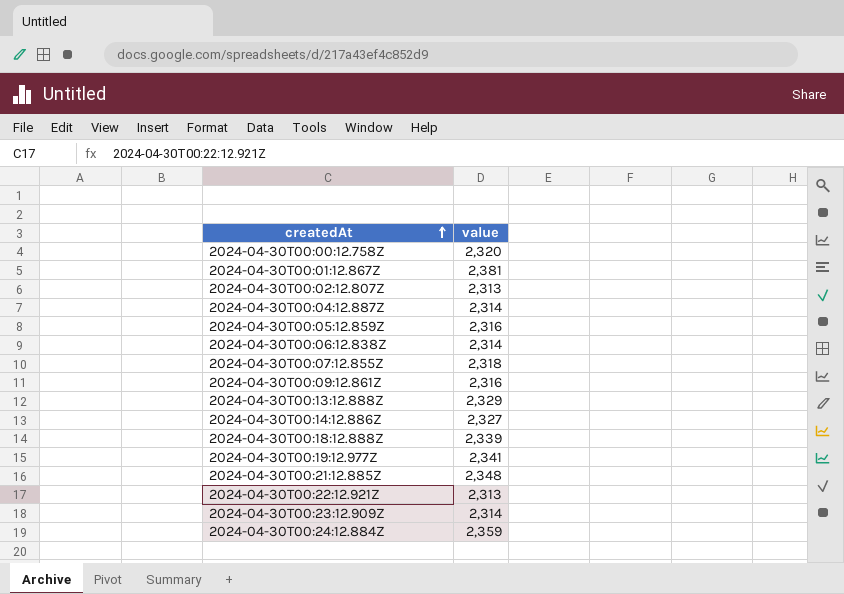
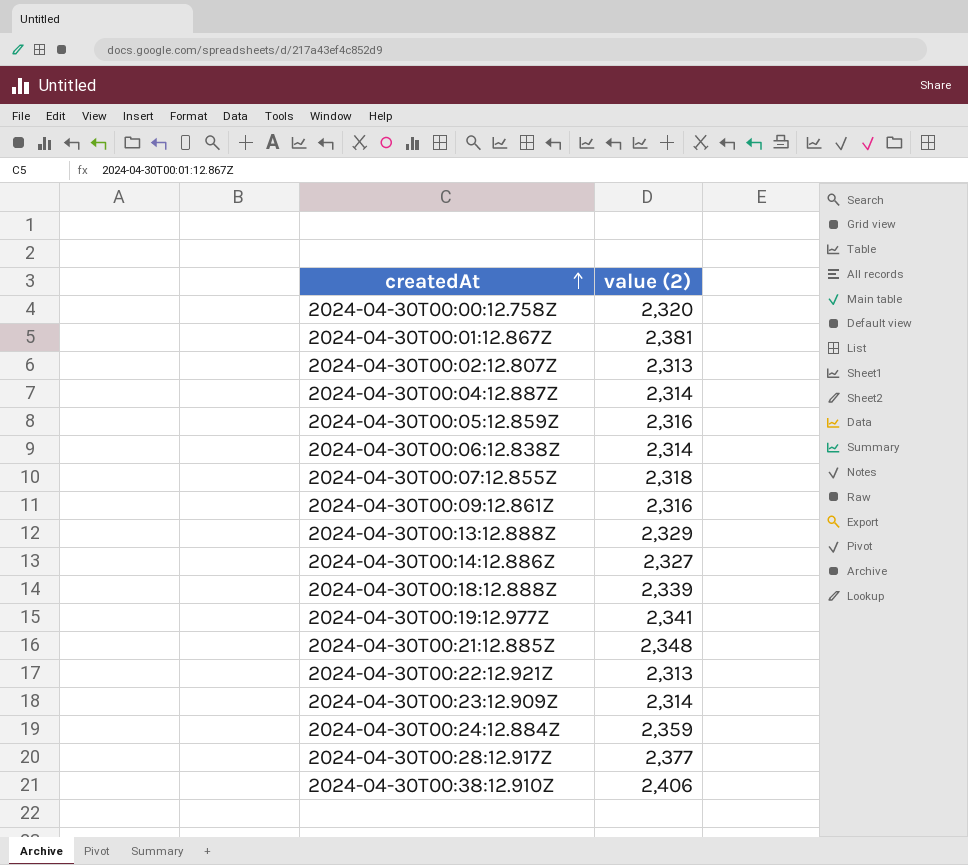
column name: value -> value (2)
row 2024-04-30T00:28:12.917Z: none -> 2,377
row 2024-04-30T00:38:12.910Z: none -> 2,406

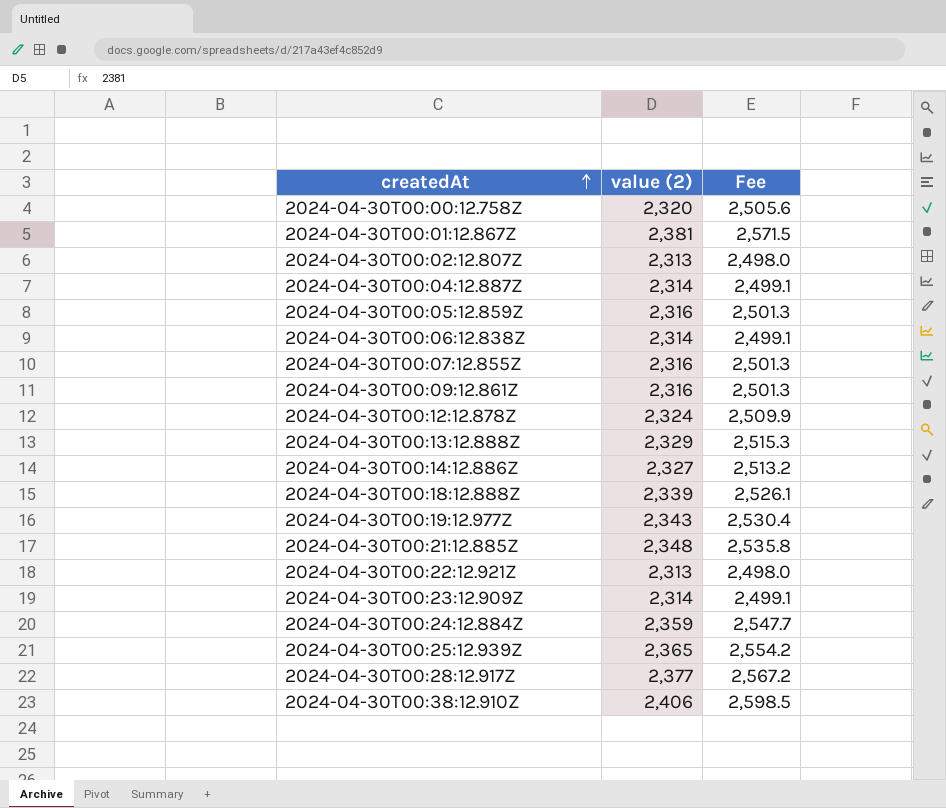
column Fee | formula: none -> [value (2)] * 1.08
2024-04-30T00:07:12.855Z | value (2): 2,318 -> 2,316
row 2024-04-30T00:12:12.878Z: none -> 2,324 | 2,509.9
2024-04-30T00:19:12.977Z | value (2): 2,341 -> 2,343
row 2024-04-30T00:25:12.939Z: none -> 2,365 | 2,554.2

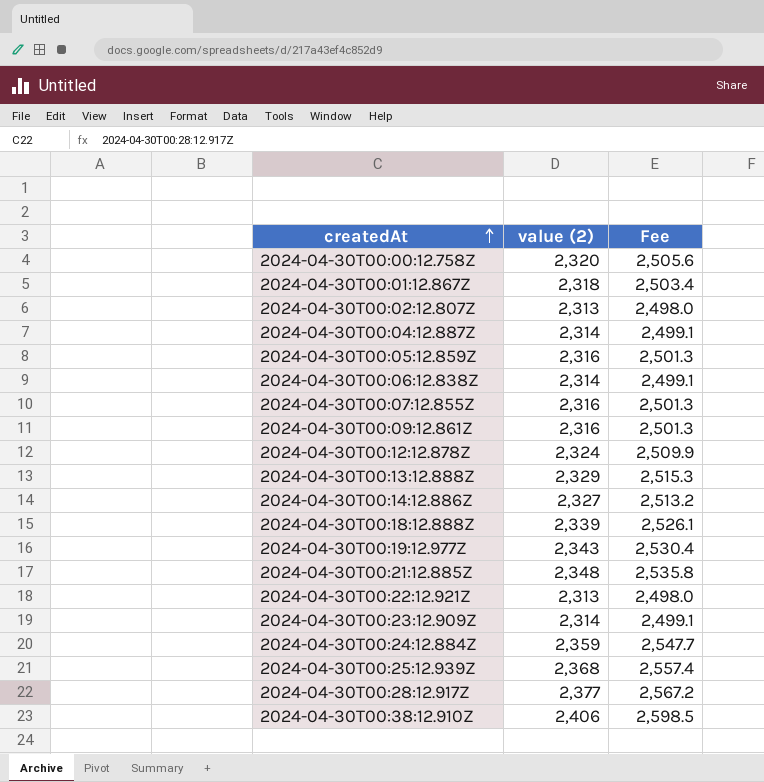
2024-04-30T00:01:12.867Z | value (2): 2,381 -> 2,318
2024-04-30T00:01:12.867Z | Fee: 2,571.5 -> 2,503.4
2024-04-30T00:25:12.939Z | value (2): 2,365 -> 2,368
2024-04-30T00:25:12.939Z | Fee: 2,554.2 -> 2,557.4

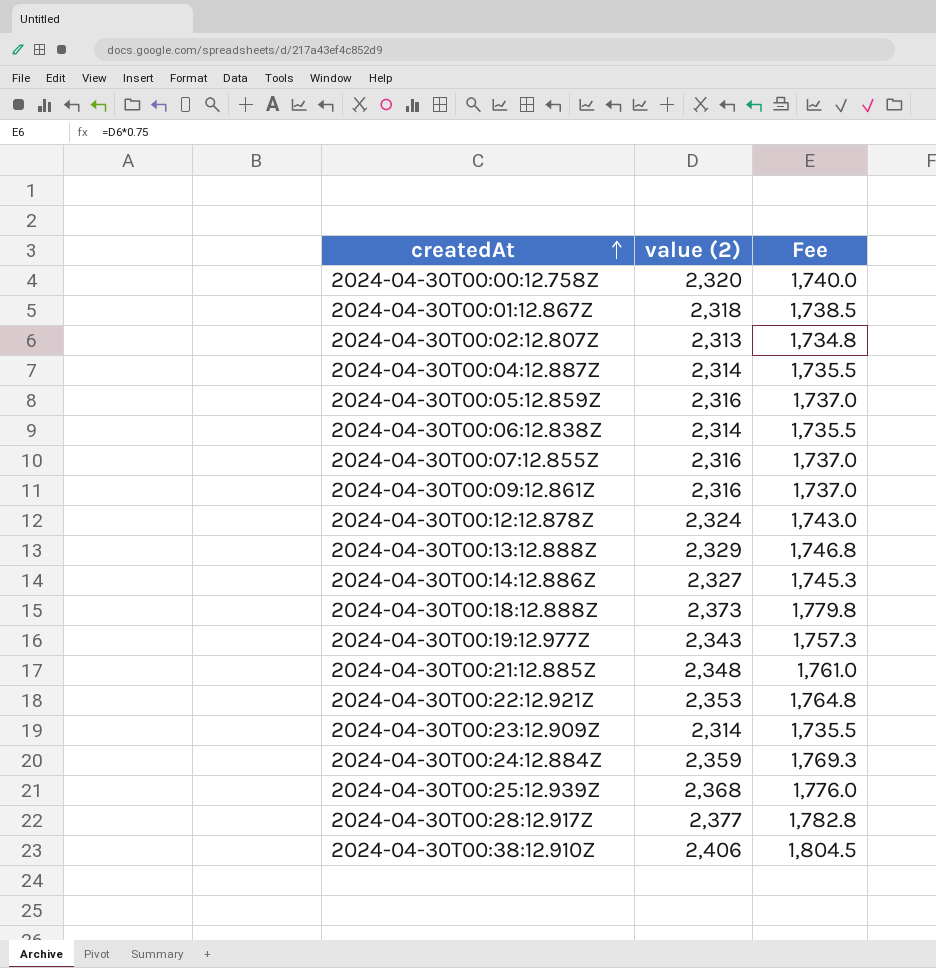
column Fee | formula: [value (2)] * 1.08 -> [value (2)] * 0.75
2024-04-30T00:18:12.888Z | value (2): 2,339 -> 2,373
2024-04-30T00:22:12.921Z | value (2): 2,313 -> 2,353

